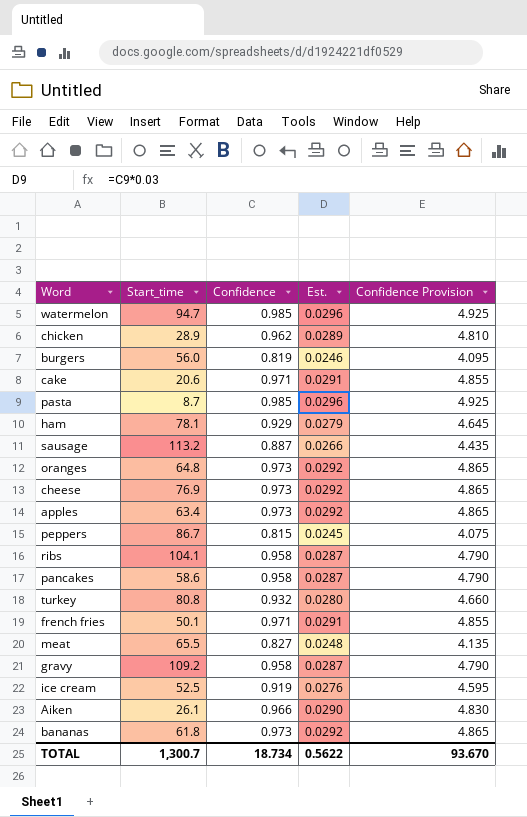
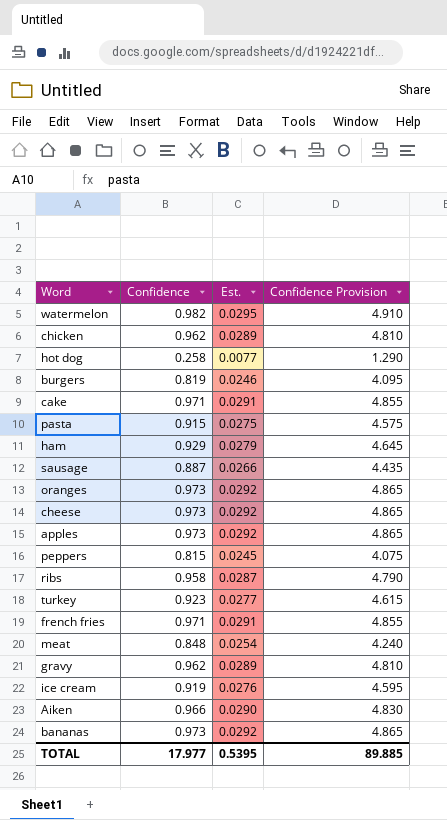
column Start_time | position: 2 -> none
row pancakes: 58.6 | 0.958 | 0.0287 | 4.790 -> none
watermelon | Confidence: 0.985 -> 0.982
watermelon | Est.: 0.0296 -> 0.0295
watermelon | Confidence Provision: 4.925 -> 4.910
row hot dog: none -> 0.258 | 0.0077 | 1.290
pasta | Confidence: 0.985 -> 0.915
pasta | Est.: 0.0296 -> 0.0275
pasta | Confidence Provision: 4.925 -> 4.575
turkey | Confidence: 0.932 -> 0.923
turkey | Est.: 0.0280 -> 0.0277
turkey | Confidence Provision: 4.660 -> 4.615
meat | Confidence: 0.827 -> 0.848
meat | Est.: 0.0248 -> 0.0254
meat | Confidence Provision: 4.135 -> 4.240
gravy | Confidence: 0.958 -> 0.962
gravy | Est.: 0.0287 -> 0.0289
gravy | Confidence Provision: 4.790 -> 4.810
TOTAL | Confidence: 18.734 -> 17.977
TOTAL | Est.: 0.5622 -> 0.5395
TOTAL | Confidence Provision: 93.670 -> 89.885

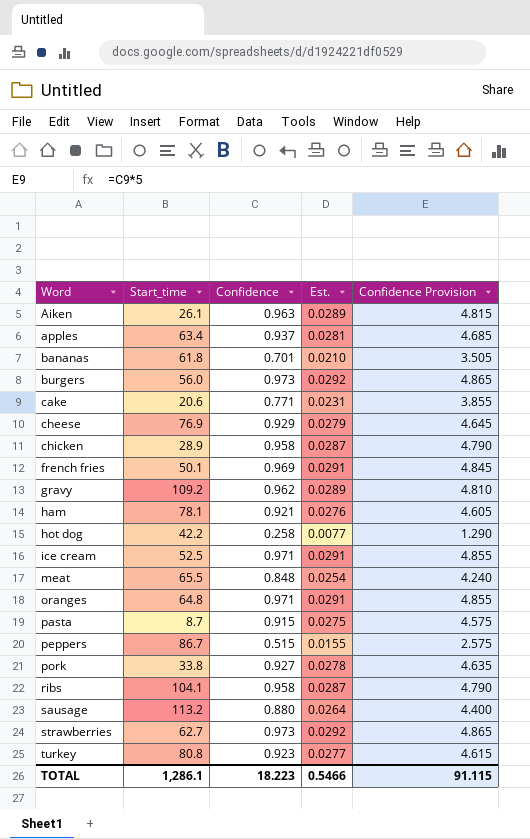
row order: none -> Word ascending
column Start_time | position: none -> 2
row watermelon: 0.982 | 0.0295 | 4.910 -> none
Aiken | Confidence: 0.966 -> 0.963
Aiken | Est.: 0.0290 -> 0.0289
Aiken | Confidence Provision: 4.830 -> 4.815
apples | Confidence: 0.973 -> 0.937
apples | Est.: 0.0292 -> 0.0281
apples | Confidence Provision: 4.865 -> 4.685
bananas | Confidence: 0.973 -> 0.701
bananas | Est.: 0.0292 -> 0.0210
bananas | Confidence Provision: 4.865 -> 3.505
burgers | Confidence: 0.819 -> 0.973
burgers | Est.: 0.0246 -> 0.0292
burgers | Confidence Provision: 4.095 -> 4.865
cake | Confidence: 0.971 -> 0.771
cake | Est.: 0.0291 -> 0.0231
cake | Confidence Provision: 4.855 -> 3.855
cheese | Confidence: 0.973 -> 0.929
cheese | Est.: 0.0292 -> 0.0279
cheese | Confidence Provision: 4.865 -> 4.645
chicken | Confidence: 0.962 -> 0.958
chicken | Est.: 0.0289 -> 0.0287
chicken | Confidence Provision: 4.810 -> 4.790
french fries | Confidence: 0.971 -> 0.969
french fries | Confidence Provision: 4.855 -> 4.845
ham | Confidence: 0.929 -> 0.921
ham | Est.: 0.0279 -> 0.0276
ham | Confidence Provision: 4.645 -> 4.605
ice cream | Confidence: 0.919 -> 0.971
ice cream | Est.: 0.0276 -> 0.0291
ice cream | Confidence Provision: 4.595 -> 4.855
oranges | Confidence: 0.973 -> 0.971
oranges | Est.: 0.0292 -> 0.0291
oranges | Confidence Provision: 4.865 -> 4.855
peppers | Confidence: 0.815 -> 0.515
peppers | Est.: 0.0245 -> 0.0155
peppers | Confidence Provision: 4.075 -> 2.575
row pork: none -> 33.8 | 0.927 | 0.0278 | 4.635
sausage | Confidence: 0.887 -> 0.880
sausage | Est.: 0.0266 -> 0.0264
sausage | Confidence Provision: 4.435 -> 4.400
row strawberries: none -> 62.7 | 0.973 | 0.0292 | 4.865
TOTAL | Confidence: 17.977 -> 18.223
TOTAL | Est.: 0.5395 -> 0.5466
TOTAL | Confidence Provision: 89.885 -> 91.115

